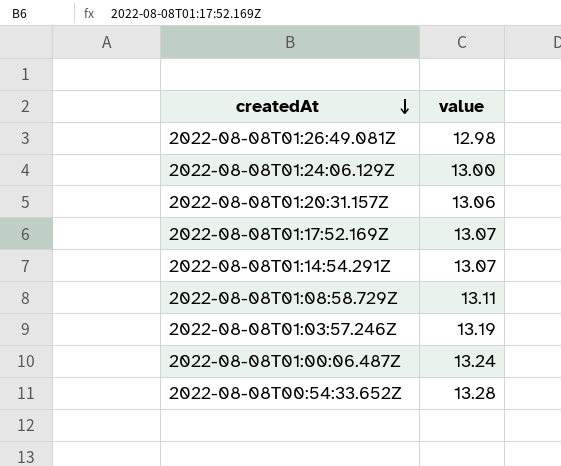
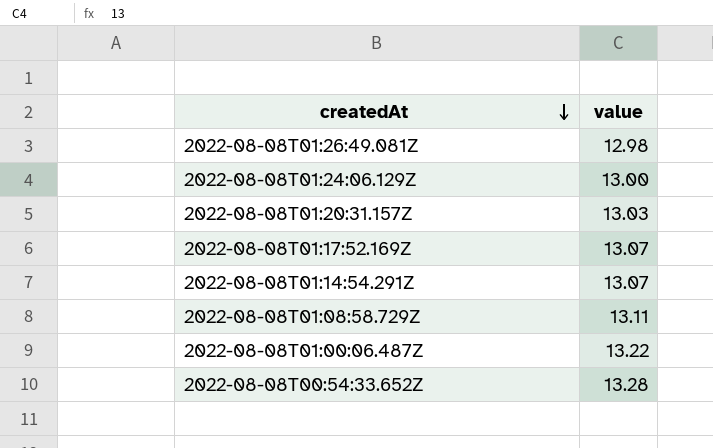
row 2022-08-08T01:03:57.246Z: 13.19 -> none
2022-08-08T01:20:31.157Z | value: 13.06 -> 13.03
2022-08-08T01:00:06.487Z | value: 13.24 -> 13.22

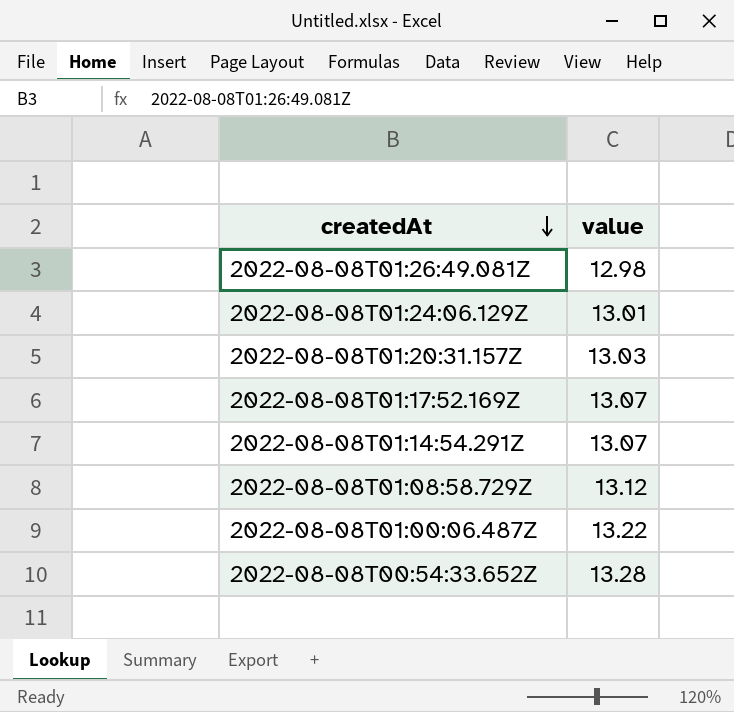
2022-08-08T01:24:06.129Z | value: 13.00 -> 13.01
2022-08-08T01:08:58.729Z | value: 13.11 -> 13.12

